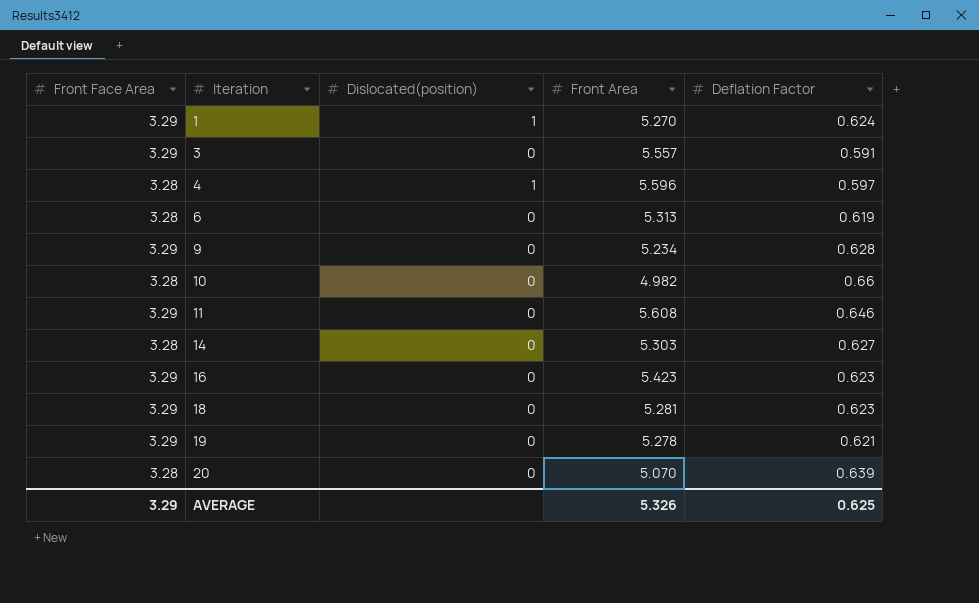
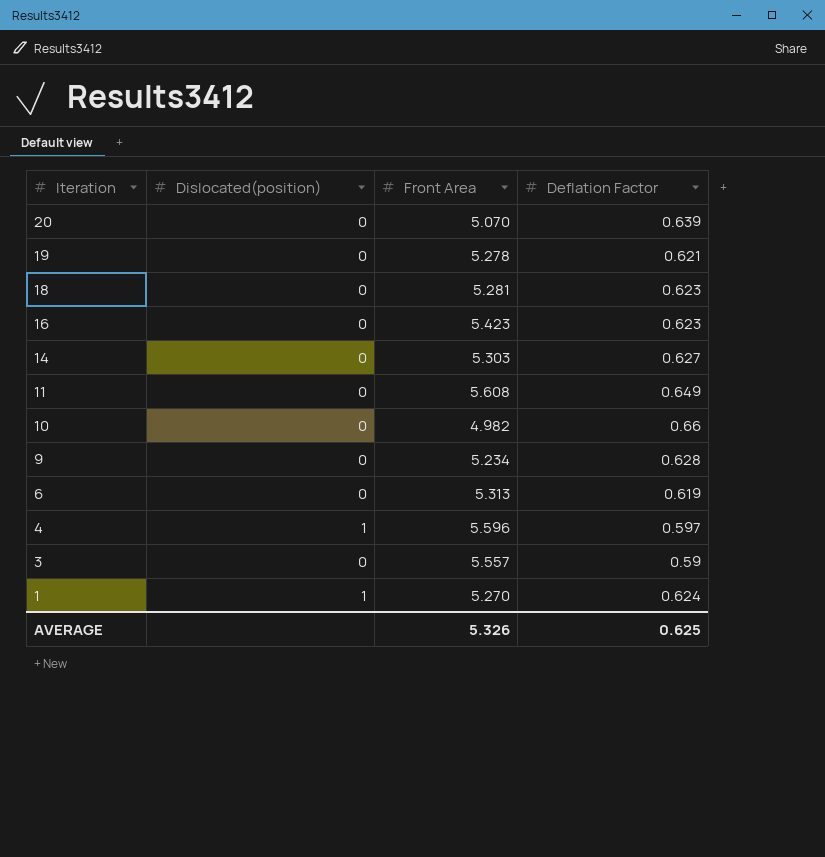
row order: Iteration ascending -> Iteration descending
column Front Face Area | position: 1 -> none
11 | Deflation Factor: 0.646 -> 0.649
3 | Deflation Factor: 0.591 -> 0.59

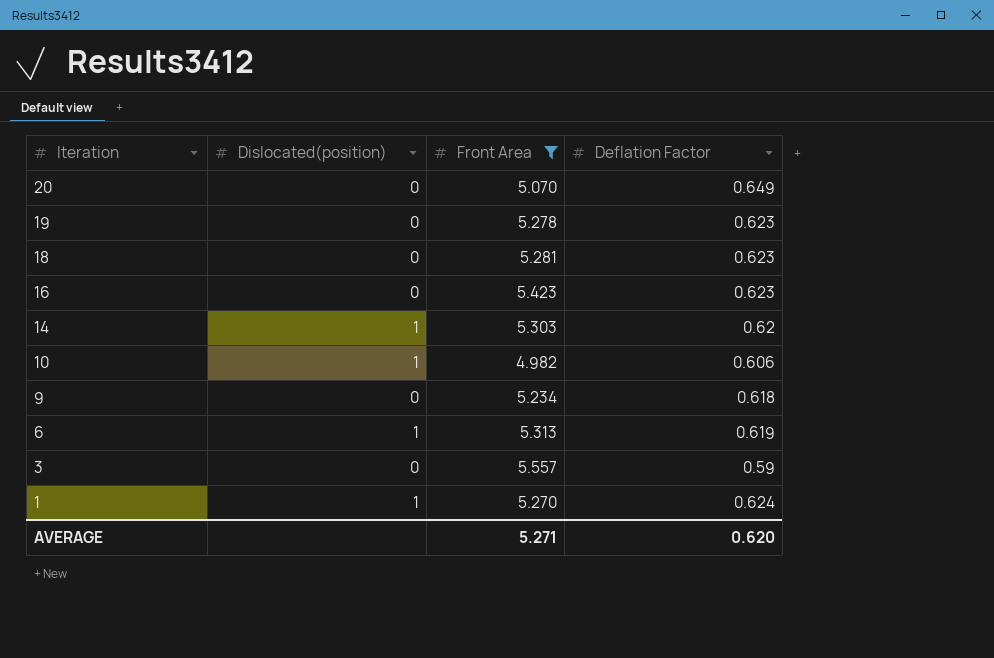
filter: none -> Front Area <= 5.557
20 | Deflation Factor: 0.639 -> 0.649
19 | Deflation Factor: 0.621 -> 0.623
14 | Dislocated(position): 0 -> 1
14 | Deflation Factor: 0.627 -> 0.62
10 | Dislocated(position): 0 -> 1
10 | Deflation Factor: 0.66 -> 0.606
9 | Deflation Factor: 0.628 -> 0.618
6 | Dislocated(position): 0 -> 1
AVERAGE | Front Area: 5.326 -> 5.271
AVERAGE | Deflation Factor: 0.625 -> 0.620

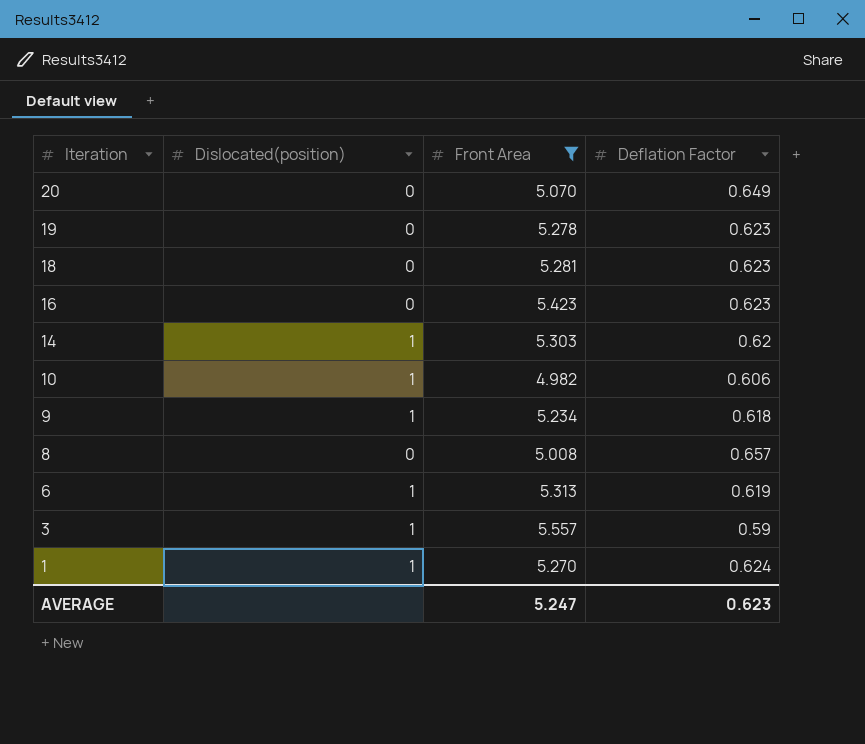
9 | Dislocated(position): 0 -> 1
row 8: none -> 0 | 5.008 | 0.657
3 | Dislocated(position): 0 -> 1
AVERAGE | Front Area: 5.271 -> 5.247
AVERAGE | Deflation Factor: 0.620 -> 0.623

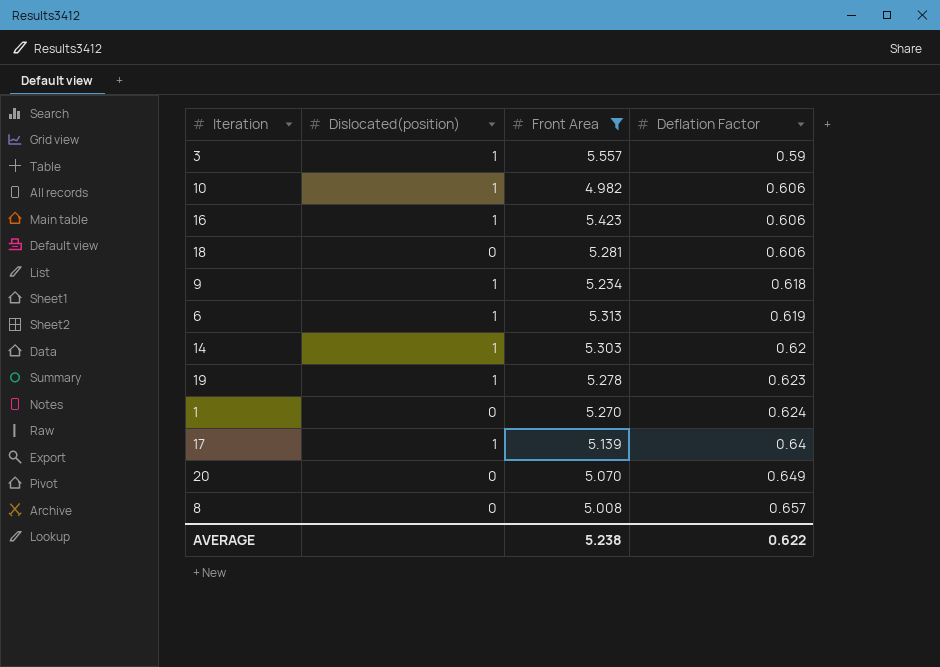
row order: Iteration descending -> Deflation Factor ascending
16 | Dislocated(position): 0 -> 1
16 | Deflation Factor: 0.623 -> 0.606
18 | Deflation Factor: 0.623 -> 0.606
19 | Dislocated(position): 0 -> 1
1 | Dislocated(position): 1 -> 0
row 17: none -> 1 | 5.139 | 0.64
AVERAGE | Front Area: 5.247 -> 5.238
AVERAGE | Deflation Factor: 0.623 -> 0.622

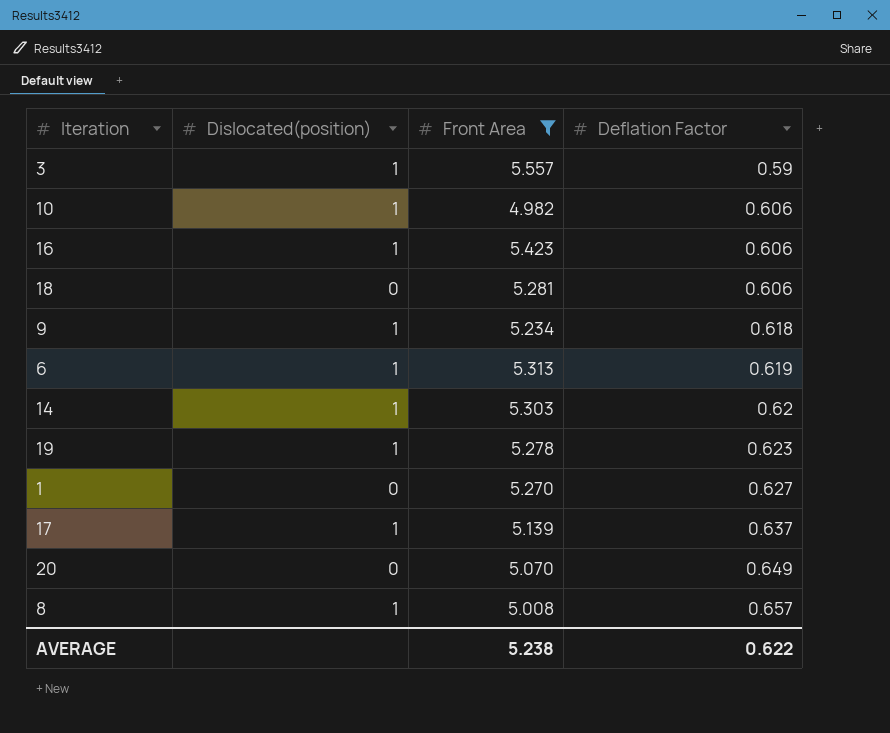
1 | Deflation Factor: 0.624 -> 0.627
17 | Deflation Factor: 0.64 -> 0.637
8 | Dislocated(position): 0 -> 1

